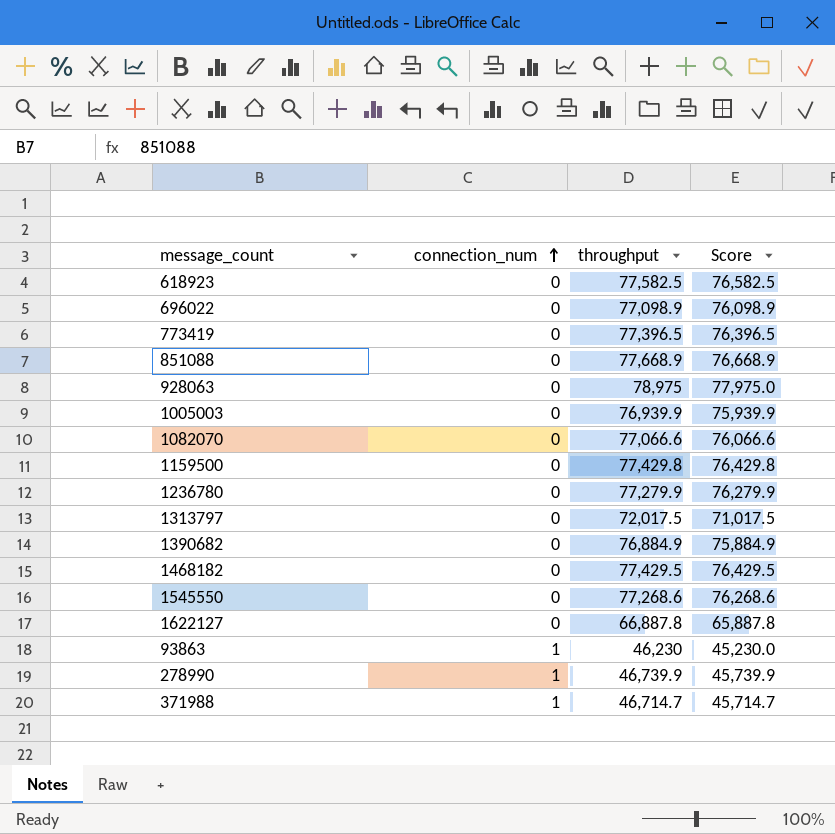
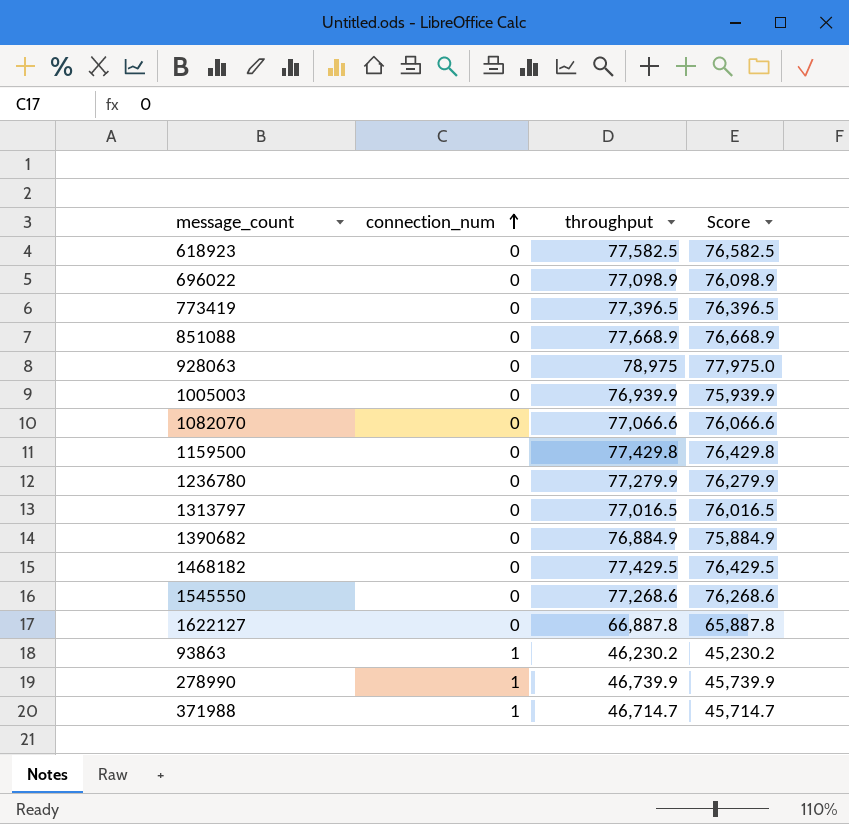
1313797 | throughput: 72,017.5 -> 77,016.5
1313797 | Score: 71,017.5 -> 76,016.5
93863 | throughput: 46,230 -> 46,230.2
93863 | Score: 45,230.0 -> 45,230.2

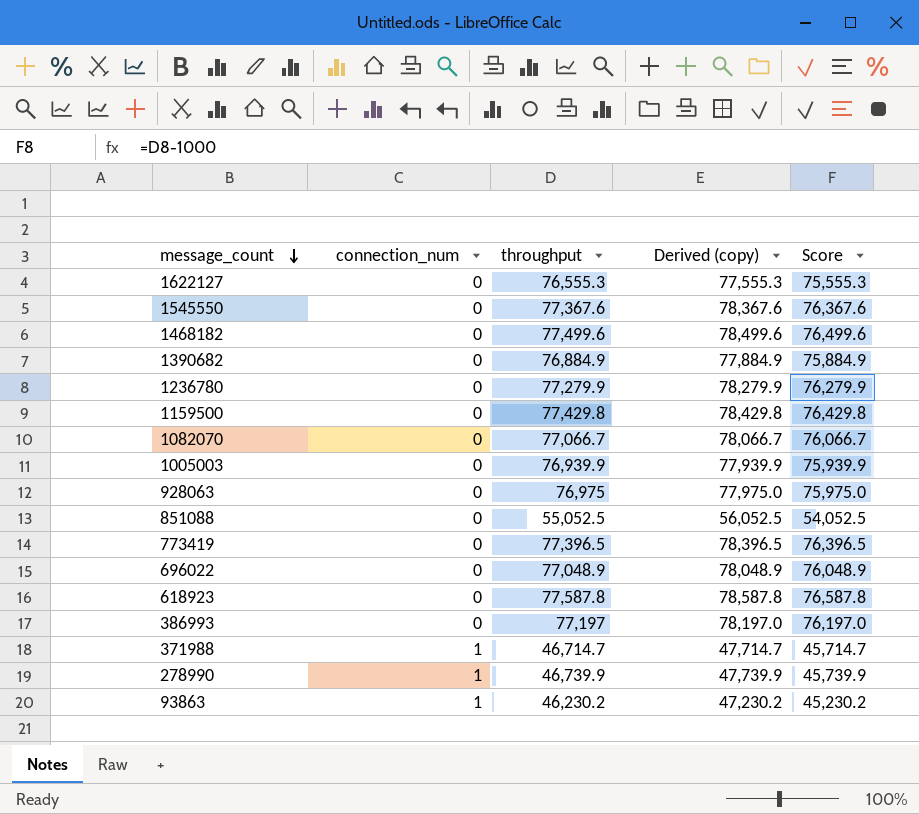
row order: connection_num ascending -> message_count descending
column Derived (copy) | formula: none -> [throughput] + 1000
row 1313797: 0 | 77,016.5 | 76,016.5 -> none
1622127 | throughput: 66,887.8 -> 76,555.3
1622127 | Score: 65,887.8 -> 75,555.3
1545550 | throughput: 77,268.6 -> 77,367.6
1545550 | Score: 76,268.6 -> 76,367.6
1468182 | throughput: 77,429.5 -> 77,499.6
1468182 | Score: 76,429.5 -> 76,499.6
1082070 | throughput: 77,066.6 -> 77,066.7
1082070 | Score: 76,066.6 -> 76,066.7
928063 | throughput: 78,975 -> 76,975
928063 | Score: 77,975.0 -> 75,975.0
851088 | throughput: 77,668.9 -> 55,052.5
851088 | Score: 76,668.9 -> 54,052.5
696022 | throughput: 77,098.9 -> 77,048.9
696022 | Score: 76,098.9 -> 76,048.9
618923 | throughput: 77,582.5 -> 77,587.8
618923 | Score: 76,582.5 -> 76,587.8
row 386993: none -> 0 | 77,197 | 78,197.0 | 76,197.0

